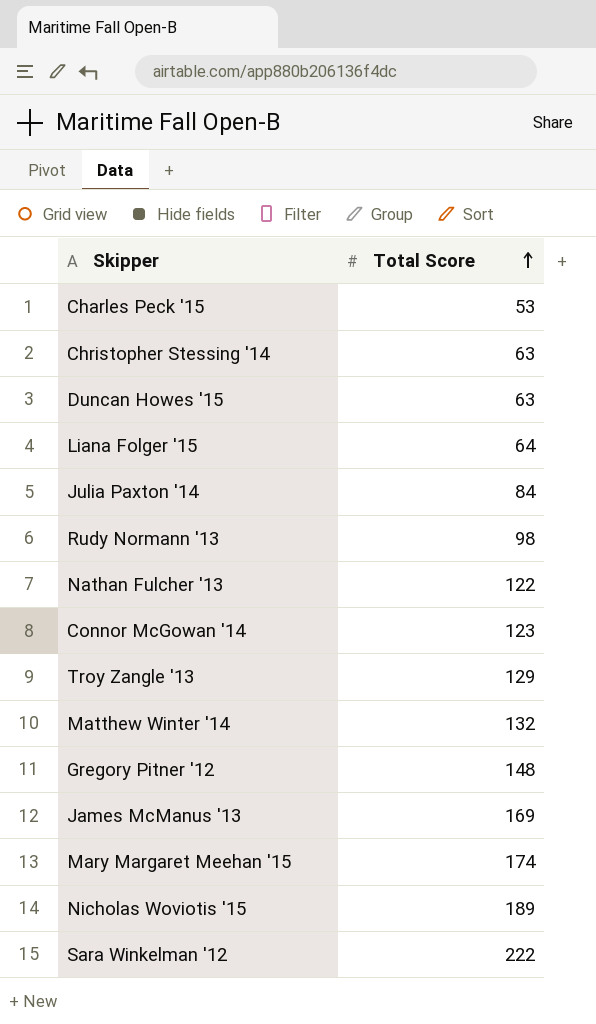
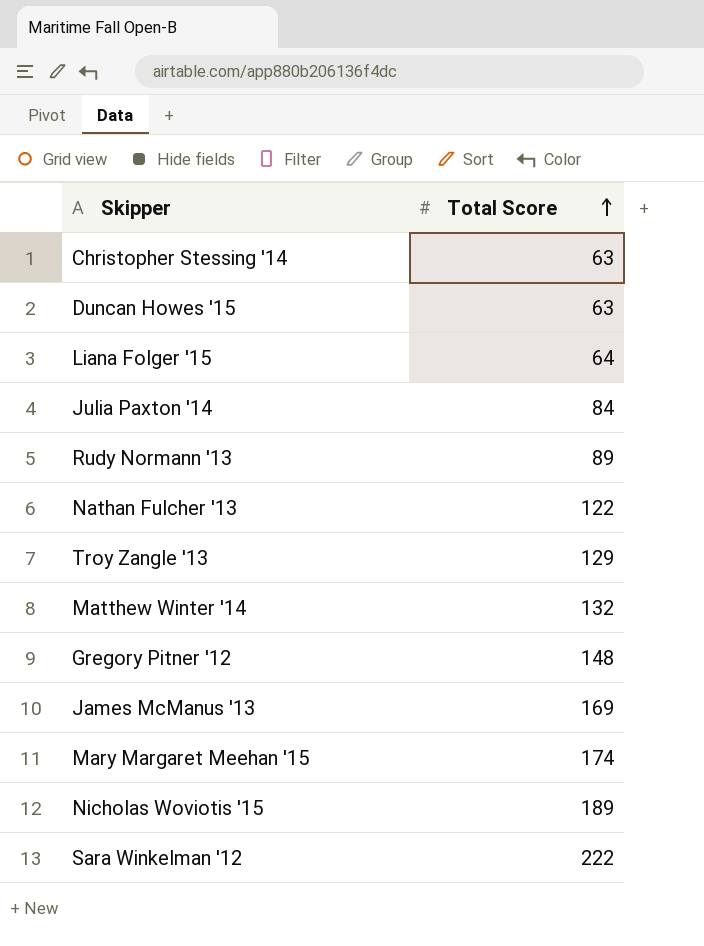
row Charles Peck '15: 53 -> none
row Connor McGowan '14: 123 -> none
Rudy Normann '13 | Total Score: 98 -> 89

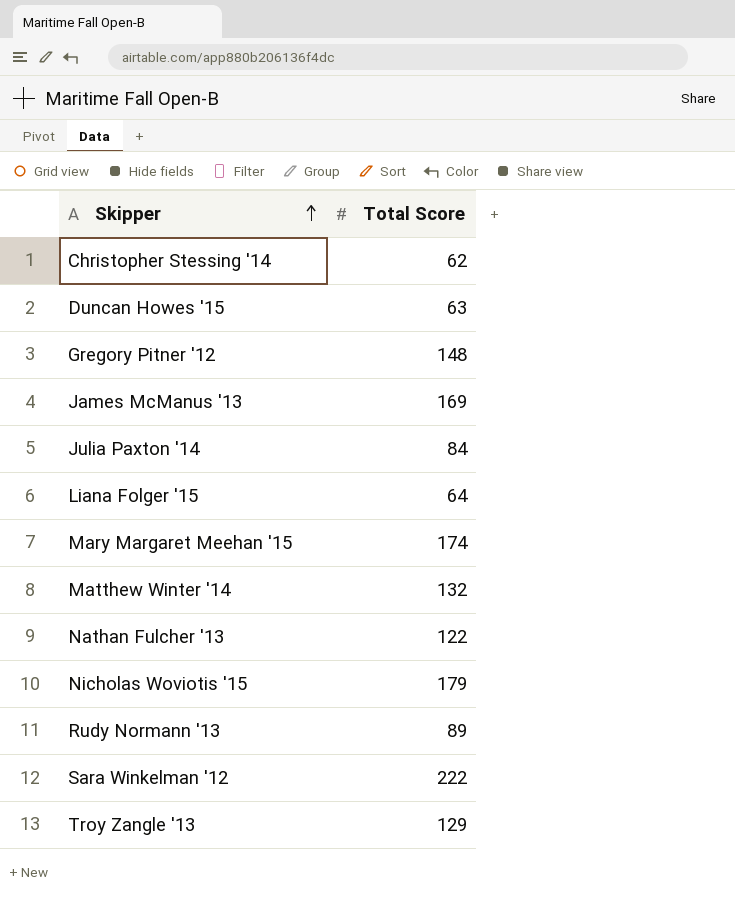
row order: Total Score ascending -> Skipper ascending
Christopher Stessing '14 | Total Score: 63 -> 62
Nicholas Woviotis '15 | Total Score: 189 -> 179

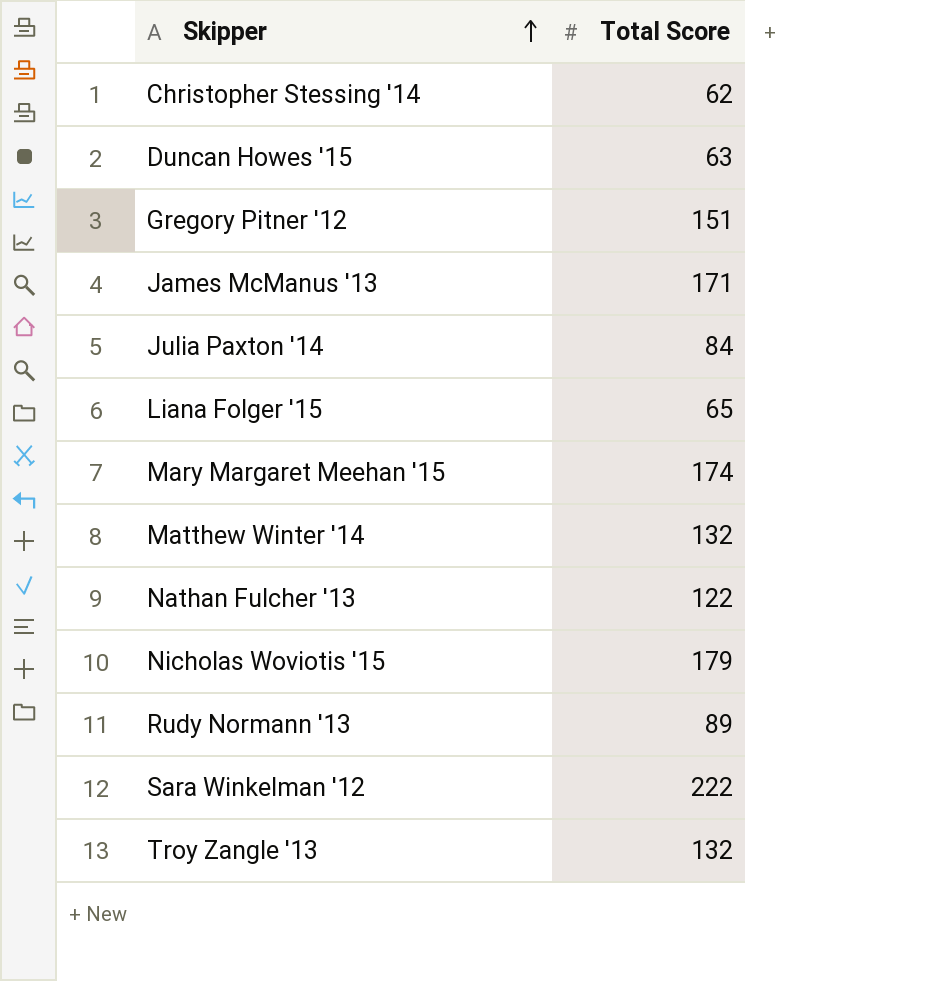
Gregory Pitner '12 | Total Score: 148 -> 151
James McManus '13 | Total Score: 169 -> 171
Liana Folger '15 | Total Score: 64 -> 65
Troy Zangle '13 | Total Score: 129 -> 132

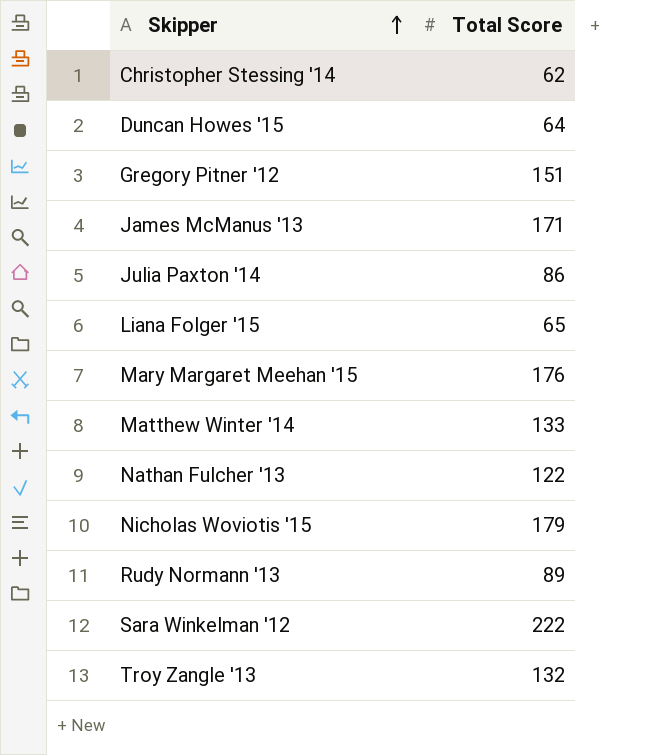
Duncan Howes '15 | Total Score: 63 -> 64
Julia Paxton '14 | Total Score: 84 -> 86
Mary Margaret Meehan '15 | Total Score: 174 -> 176
Matthew Winter '14 | Total Score: 132 -> 133

